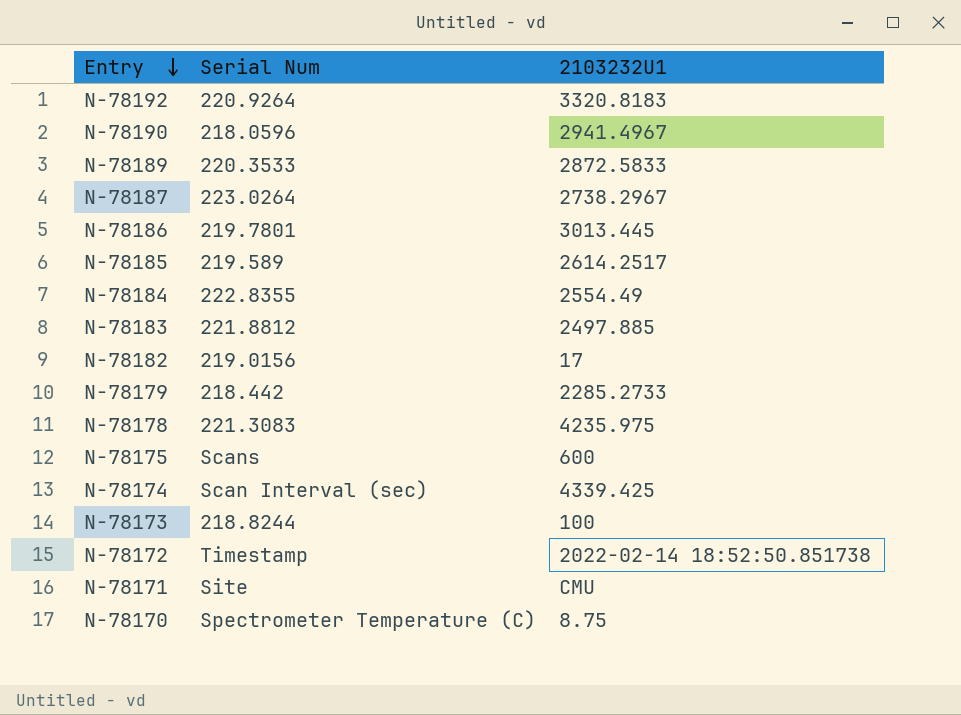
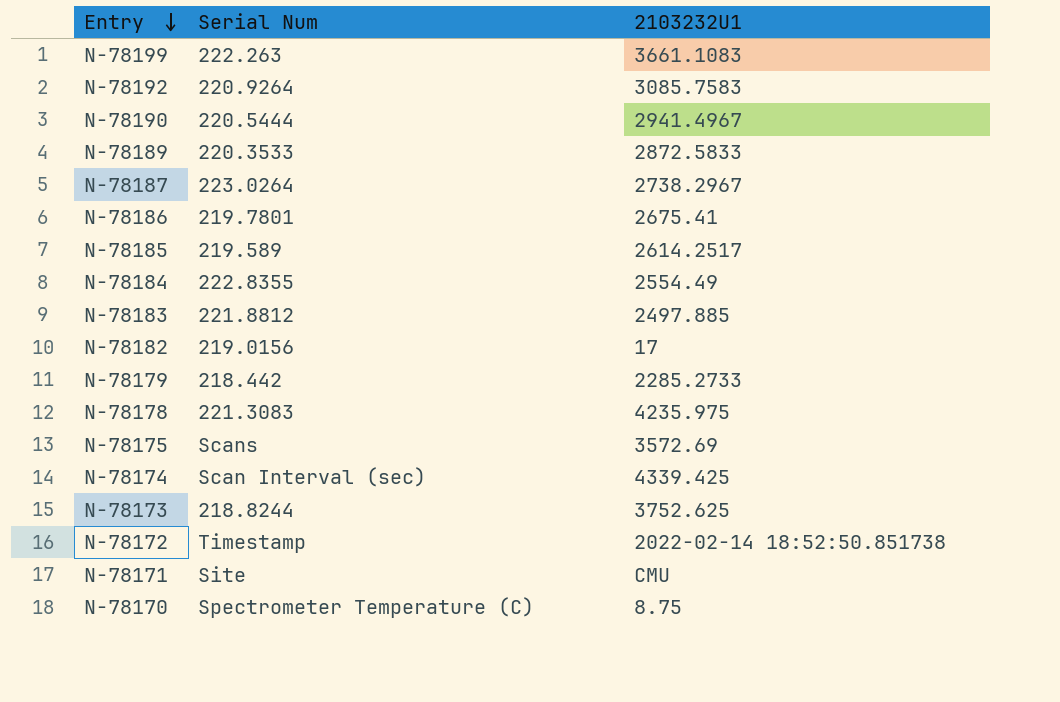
row N-78199: none -> 222.263 | 3661.1083
N-78192 | 2103232U1: 3320.8183 -> 3085.7583
N-78190 | Serial Num: 218.0596 -> 220.5444
N-78186 | 2103232U1: 3013.445 -> 2675.41
N-78175 | 2103232U1: 600 -> 3572.69
N-78173 | 2103232U1: 100 -> 3752.625

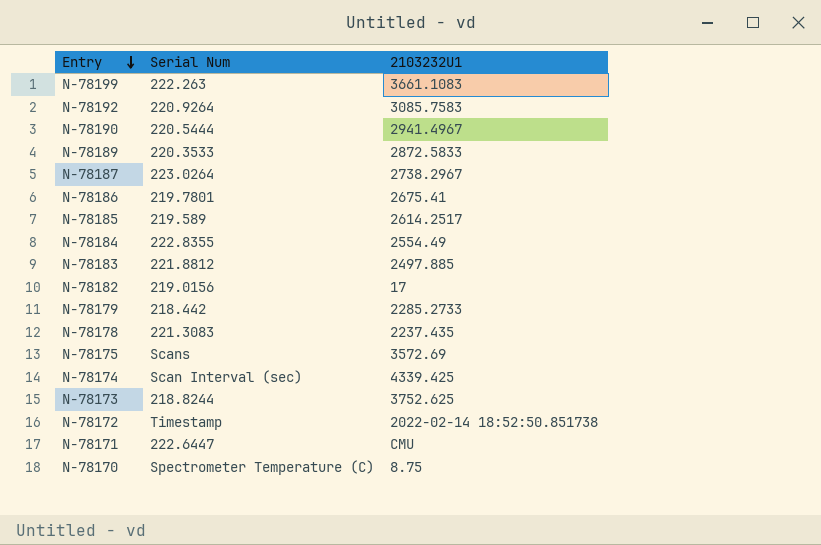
N-78178 | 2103232U1: 4235.975 -> 2237.435
N-78171 | Serial Num: Site -> 222.6447

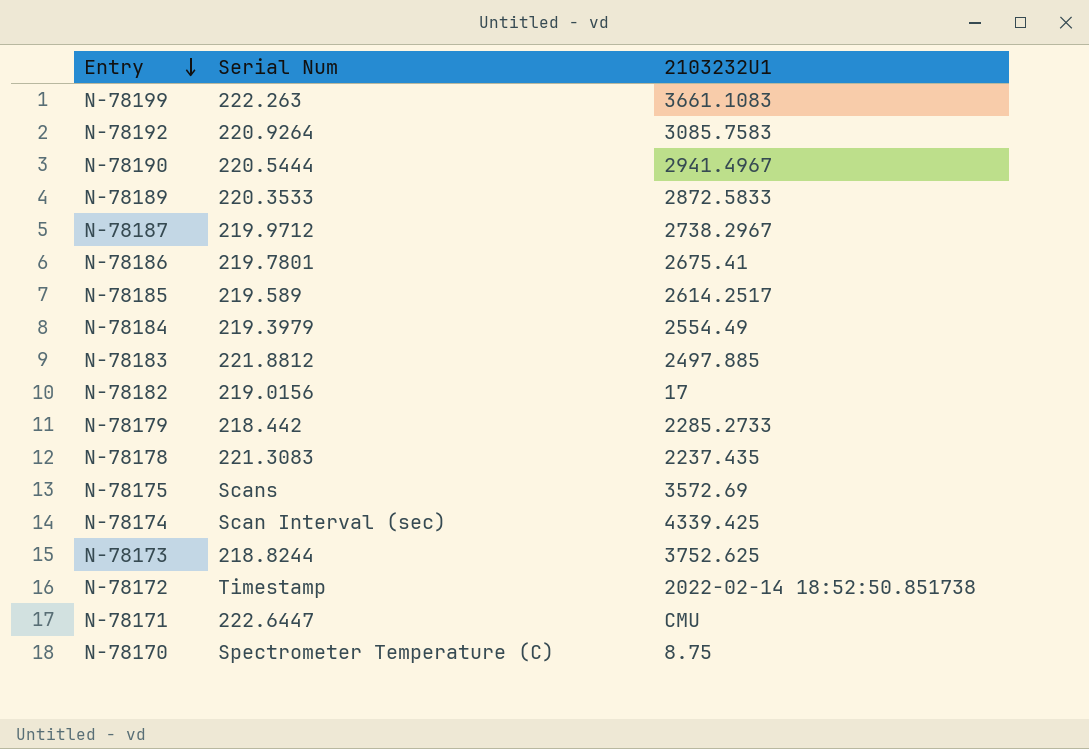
N-78187 | Serial Num: 223.0264 -> 219.9712
N-78184 | Serial Num: 222.8355 -> 219.3979

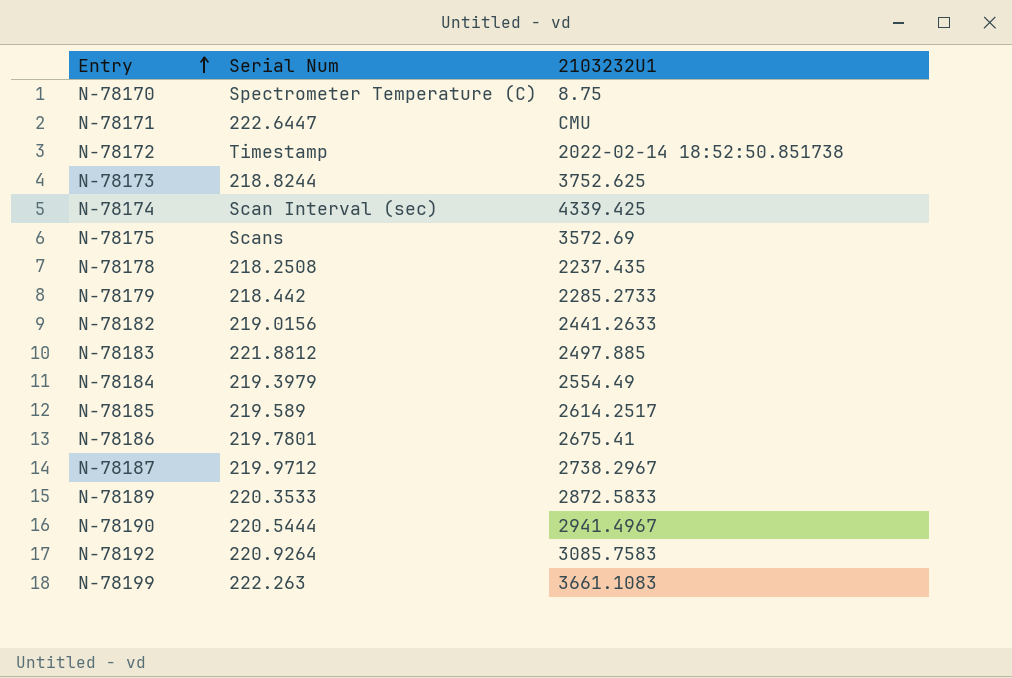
row order: Entry descending -> Entry ascending
N-78178 | Serial Num: 221.3083 -> 218.2508
N-78182 | 2103232U1: 17 -> 2441.2633

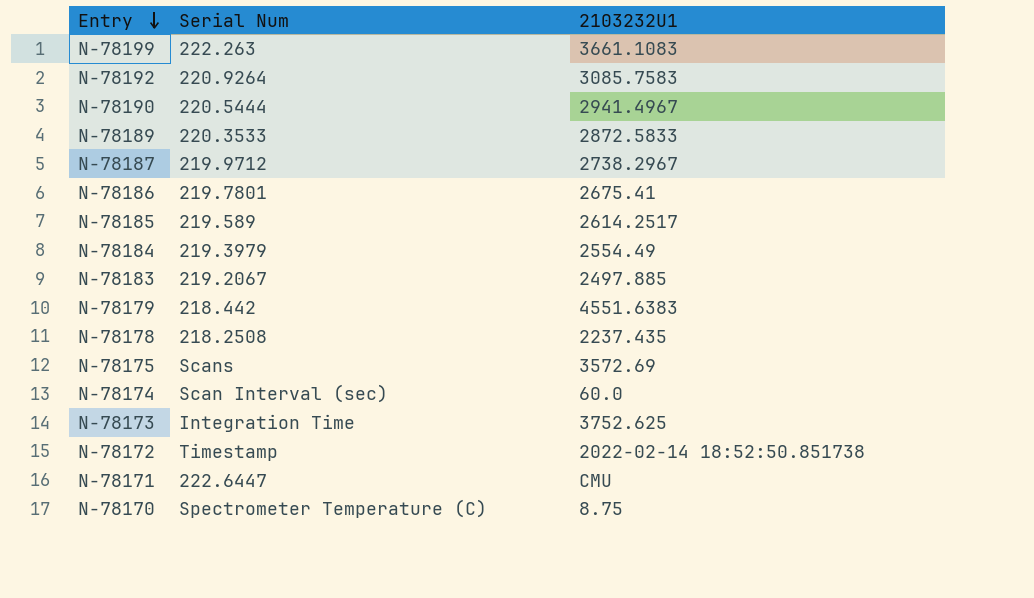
row order: Entry ascending -> Entry descending
row N-78182: 219.0156 | 2441.2633 -> none
N-78183 | Serial Num: 221.8812 -> 219.2067
N-78179 | 2103232U1: 2285.2733 -> 4551.6383
N-78174 | 2103232U1: 4339.425 -> 60.0
N-78173 | Serial Num: 218.8244 -> Integration Time

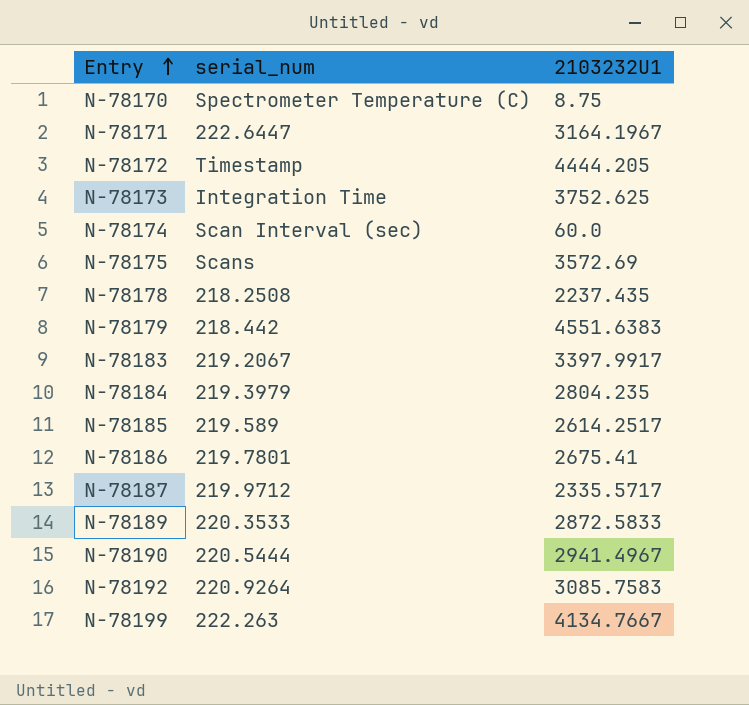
row order: Entry descending -> Entry ascending
column name: Serial Num -> serial_num
N-78171 | 2103232U1: CMU -> 3164.1967
N-78172 | 2103232U1: 2022-02-14 18:52:50.851738 -> 4444.205
N-78183 | 2103232U1: 2497.885 -> 3397.9917
N-78184 | 2103232U1: 2554.49 -> 2804.235
N-78187 | 2103232U1: 2738.2967 -> 2335.5717
N-78199 | 2103232U1: 3661.1083 -> 4134.7667

